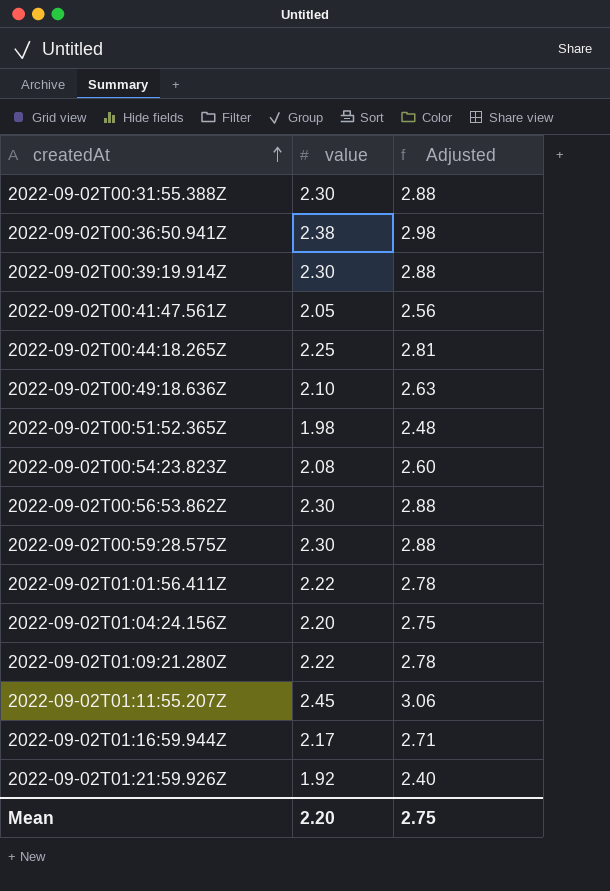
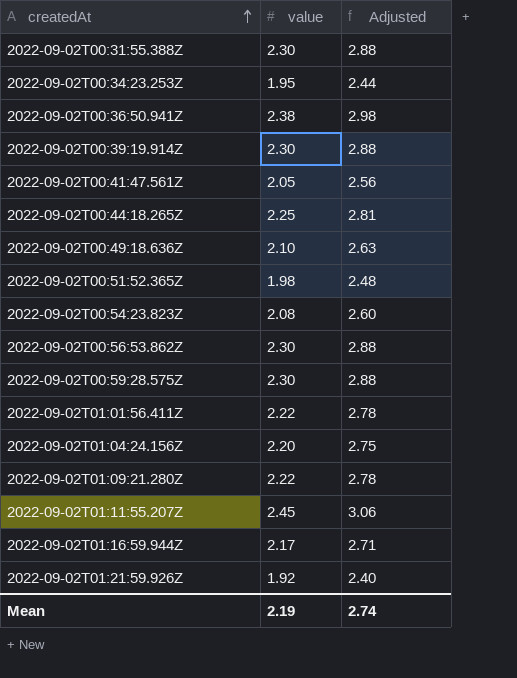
row 2022-09-02T00:34:23.253Z: none -> 1.95 | 2.44
Mean | value: 2.20 -> 2.19
Mean | Adjusted: 2.75 -> 2.74

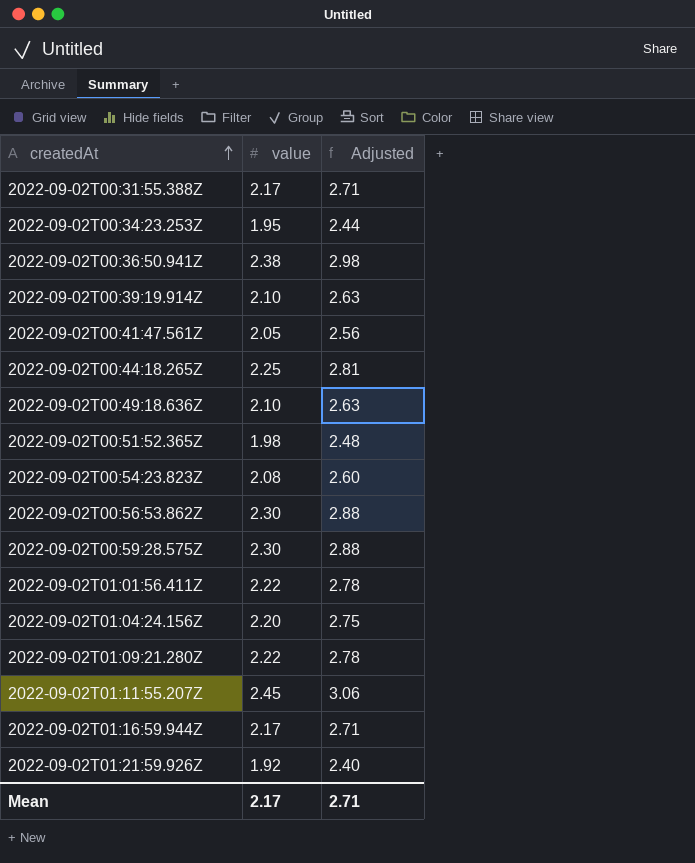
2022-09-02T00:31:55.388Z | value: 2.30 -> 2.17
2022-09-02T00:31:55.388Z | Adjusted: 2.88 -> 2.71
2022-09-02T00:39:19.914Z | value: 2.30 -> 2.10
2022-09-02T00:39:19.914Z | Adjusted: 2.88 -> 2.63
Mean | value: 2.19 -> 2.17
Mean | Adjusted: 2.74 -> 2.71

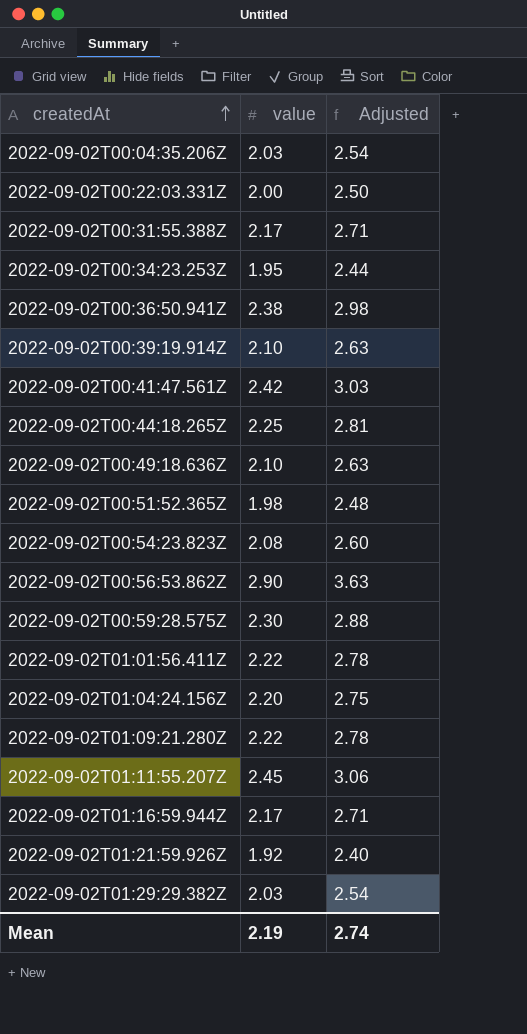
row 2022-09-02T00:04:35.206Z: none -> 2.03 | 2.54
row 2022-09-02T00:22:03.331Z: none -> 2.00 | 2.50
2022-09-02T00:41:47.561Z | value: 2.05 -> 2.42
2022-09-02T00:41:47.561Z | Adjusted: 2.56 -> 3.03
2022-09-02T00:56:53.862Z | value: 2.30 -> 2.90
2022-09-02T00:56:53.862Z | Adjusted: 2.88 -> 3.63
row 2022-09-02T01:29:29.382Z: none -> 2.03 | 2.54
Mean | value: 2.17 -> 2.19
Mean | Adjusted: 2.71 -> 2.74

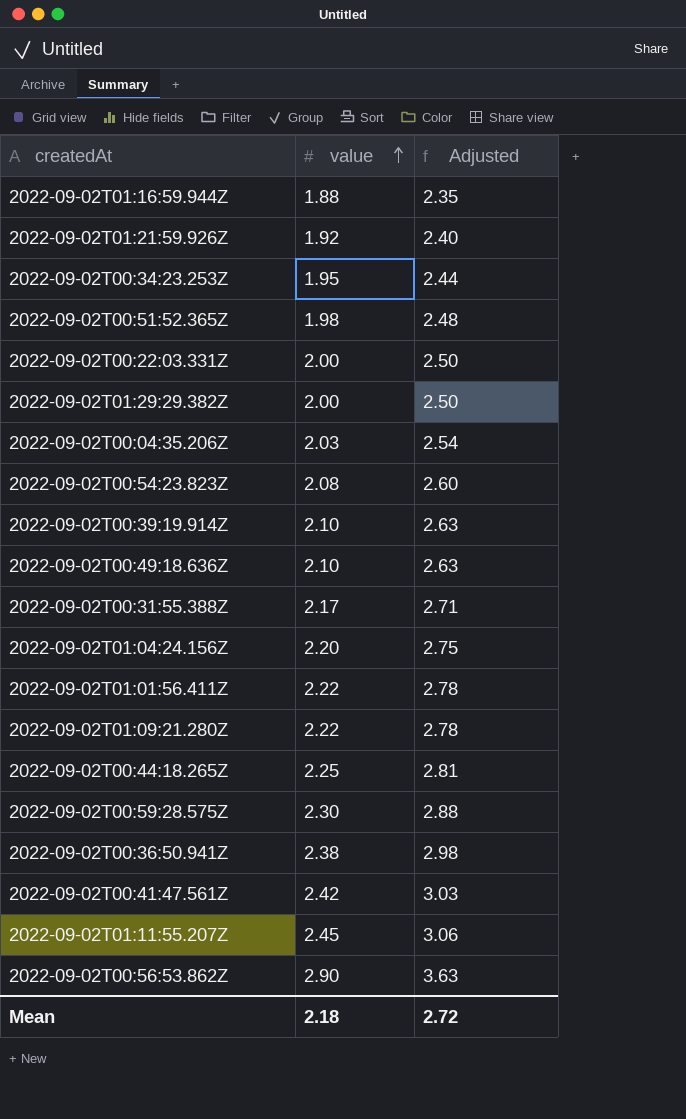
row order: createdAt ascending -> value ascending
2022-09-02T01:16:59.944Z | value: 2.17 -> 1.88
2022-09-02T01:16:59.944Z | Adjusted: 2.71 -> 2.35
2022-09-02T01:29:29.382Z | value: 2.03 -> 2.00
2022-09-02T01:29:29.382Z | Adjusted: 2.54 -> 2.50
Mean | value: 2.19 -> 2.18
Mean | Adjusted: 2.74 -> 2.72

